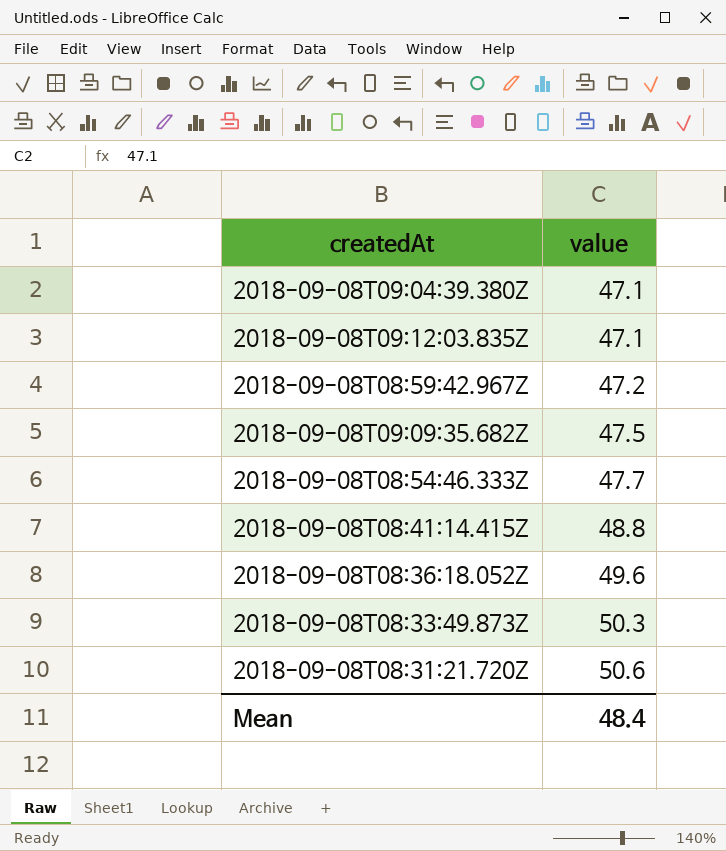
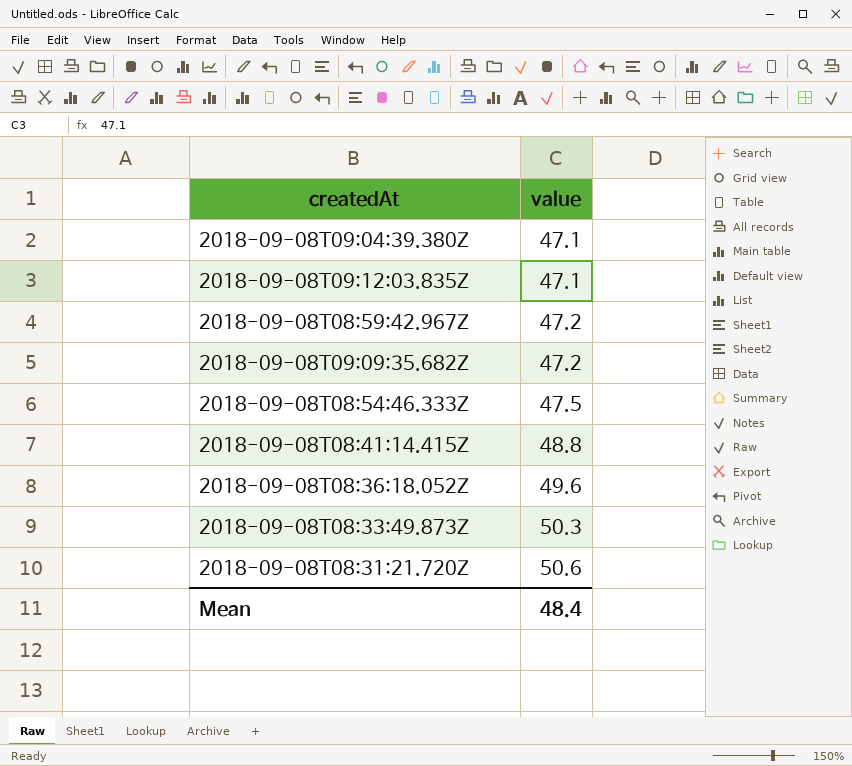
2018-09-08T09:09:35.682Z | value: 47.5 -> 47.2
2018-09-08T08:54:46.333Z | value: 47.7 -> 47.5

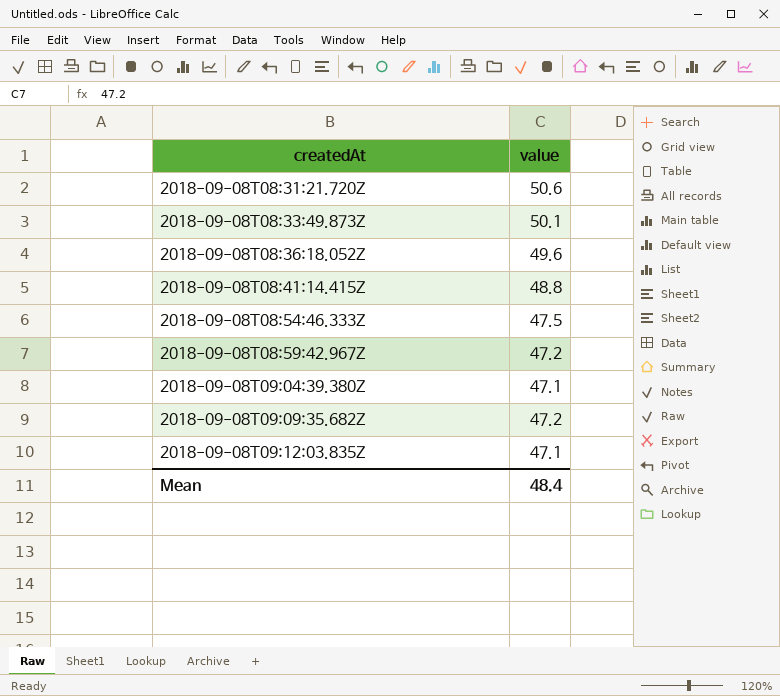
row order: value ascending -> createdAt ascending
2018-09-08T08:33:49.873Z | value: 50.3 -> 50.1

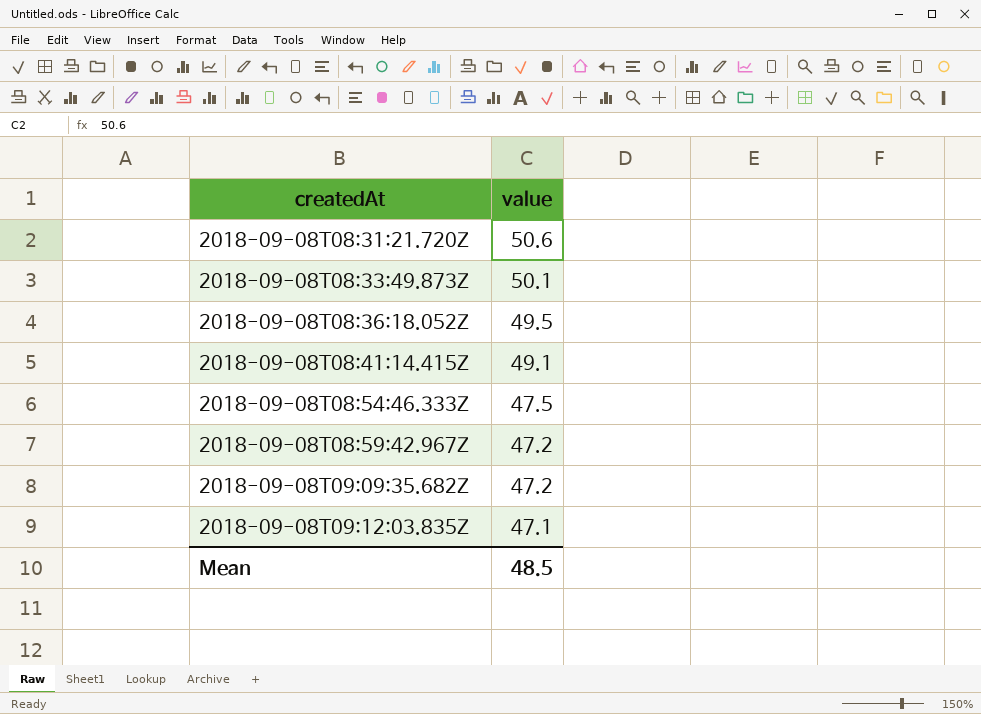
row 2018-09-08T09:04:39.380Z: 47.1 -> none
2018-09-08T08:36:18.052Z | value: 49.6 -> 49.5
2018-09-08T08:41:14.415Z | value: 48.8 -> 49.1
Mean | value: 48.4 -> 48.5

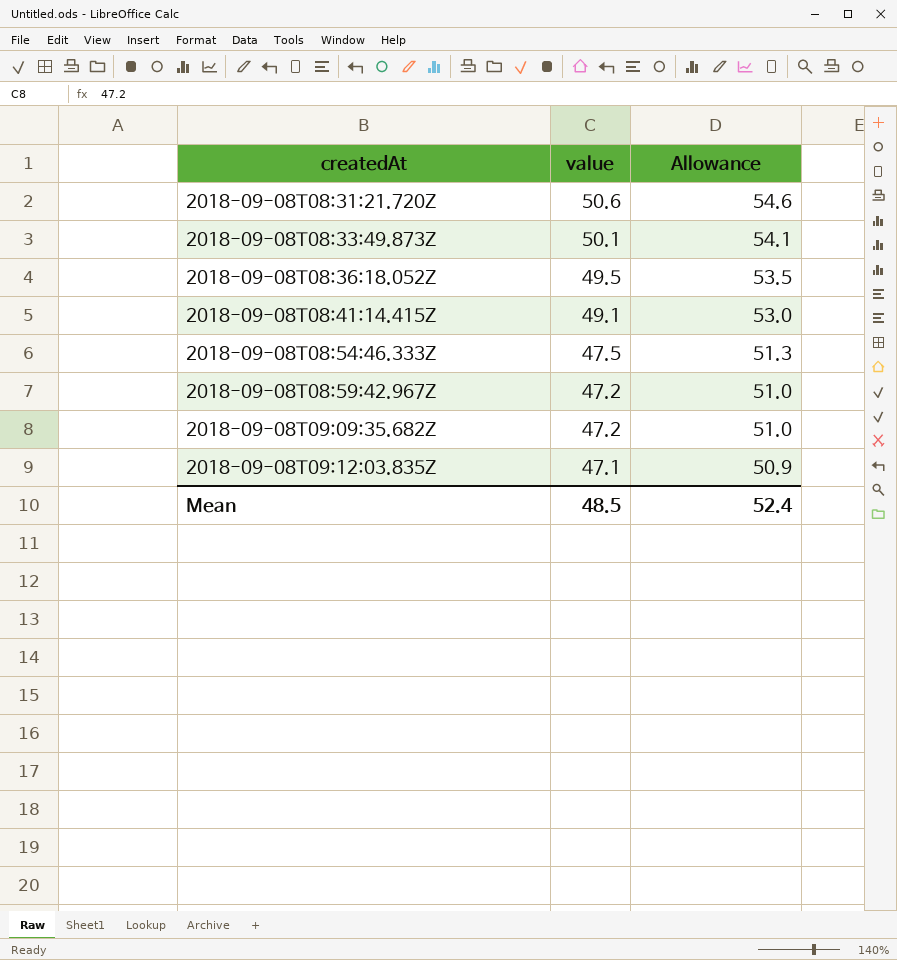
column Allowance | formula: none -> [value] * 1.08

